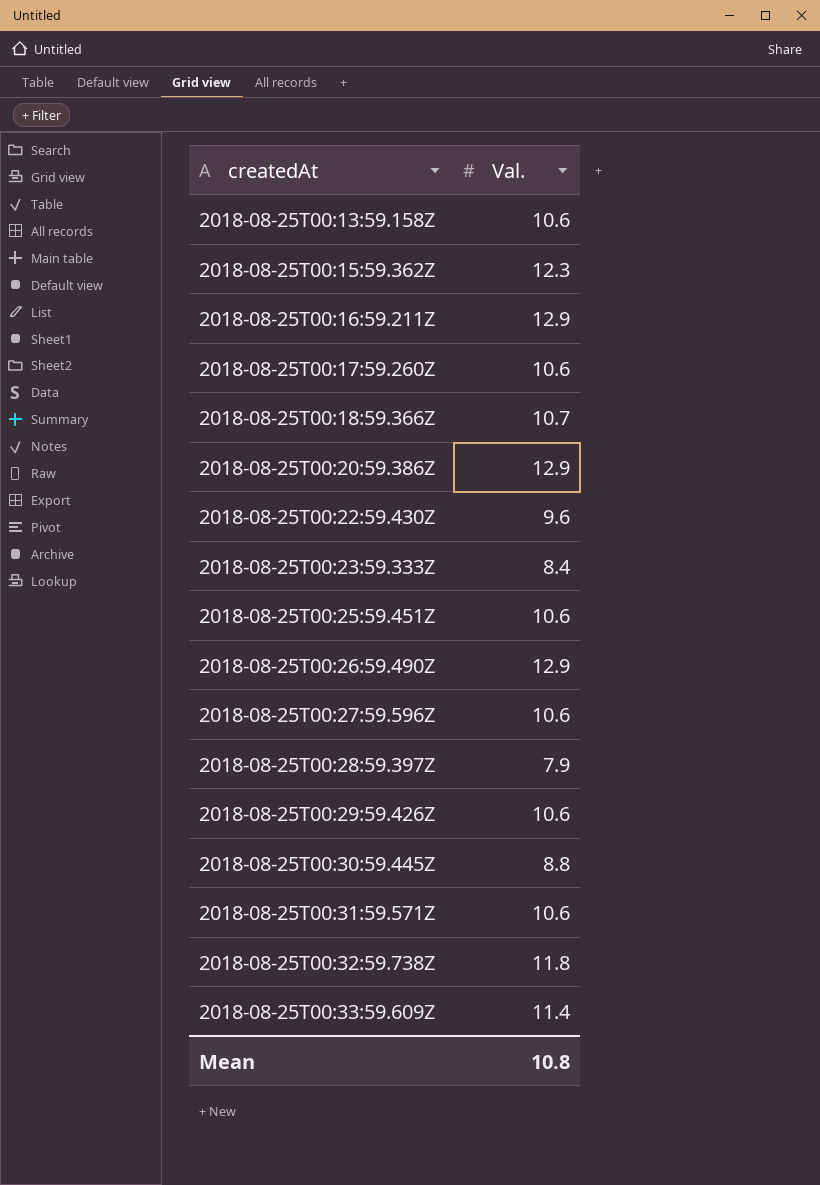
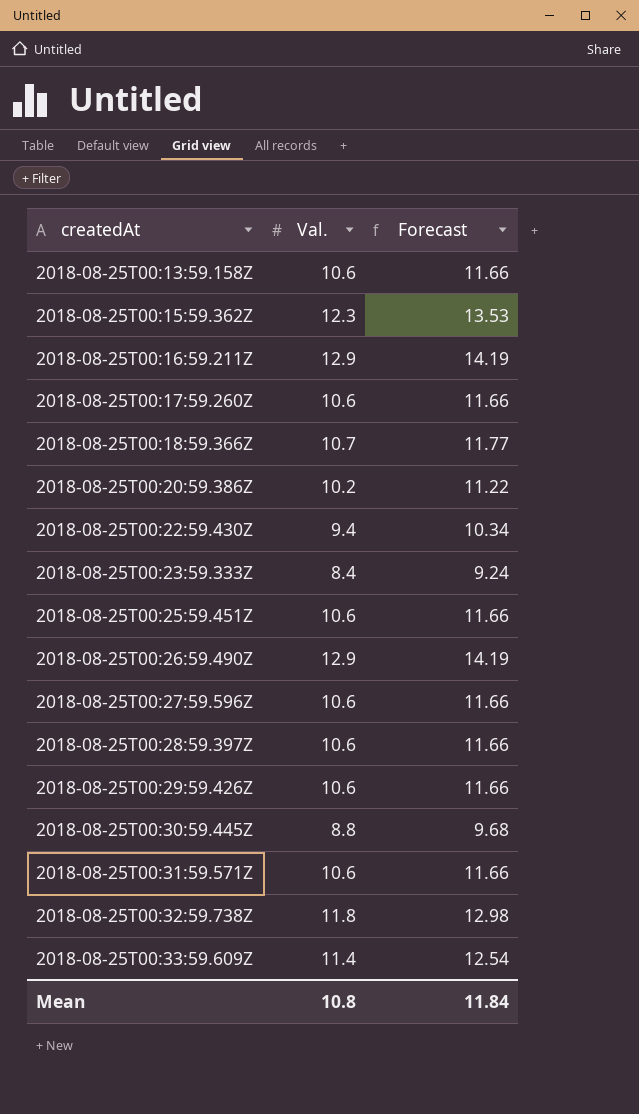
column Forecast | formula: none -> [Val.] * 1.1
2018-08-25T00:20:59.386Z | Val.: 12.9 -> 10.2
2018-08-25T00:22:59.430Z | Val.: 9.6 -> 9.4
2018-08-25T00:28:59.397Z | Val.: 7.9 -> 10.6

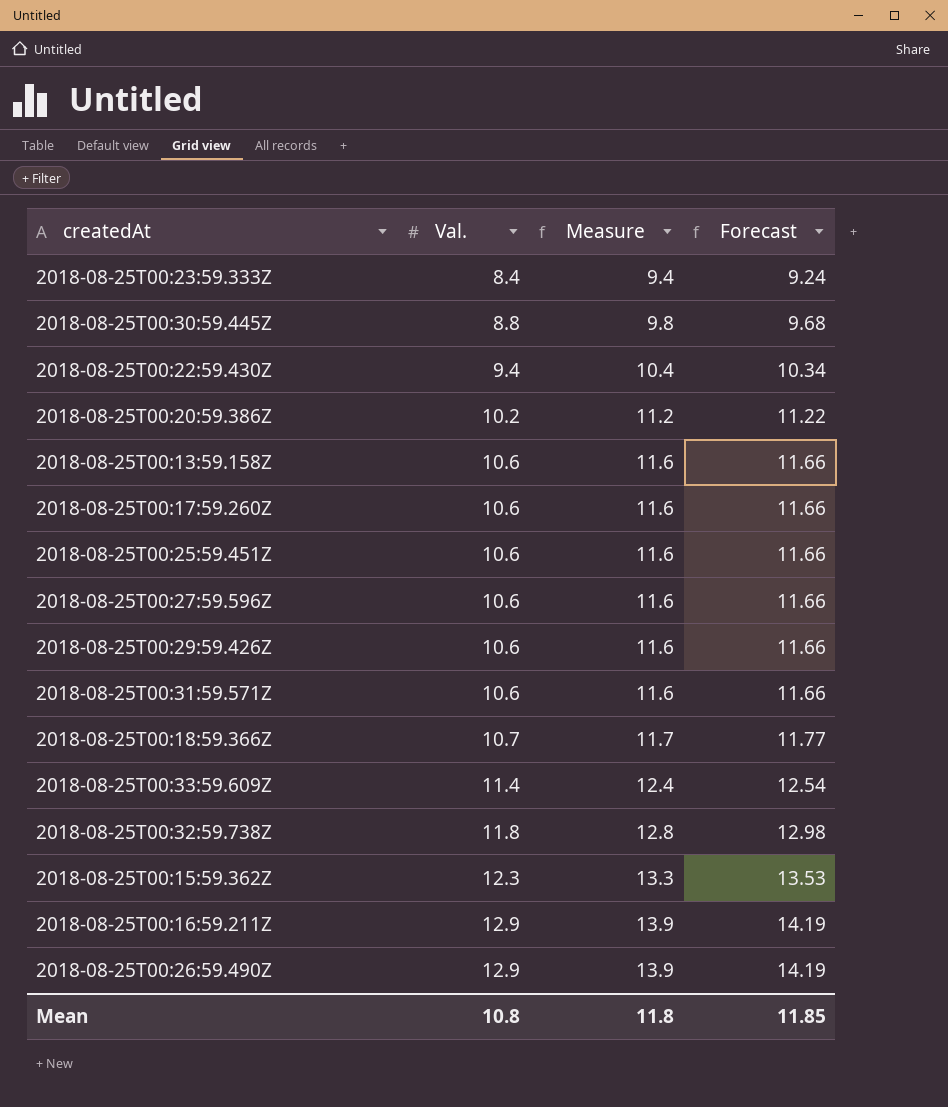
row order: createdAt ascending -> Val. ascending
column Measure | formula: none -> [Val.] + 1
row 2018-08-25T00:28:59.397Z: 10.6 | 11.66 -> none
Mean | Forecast: 11.84 -> 11.85

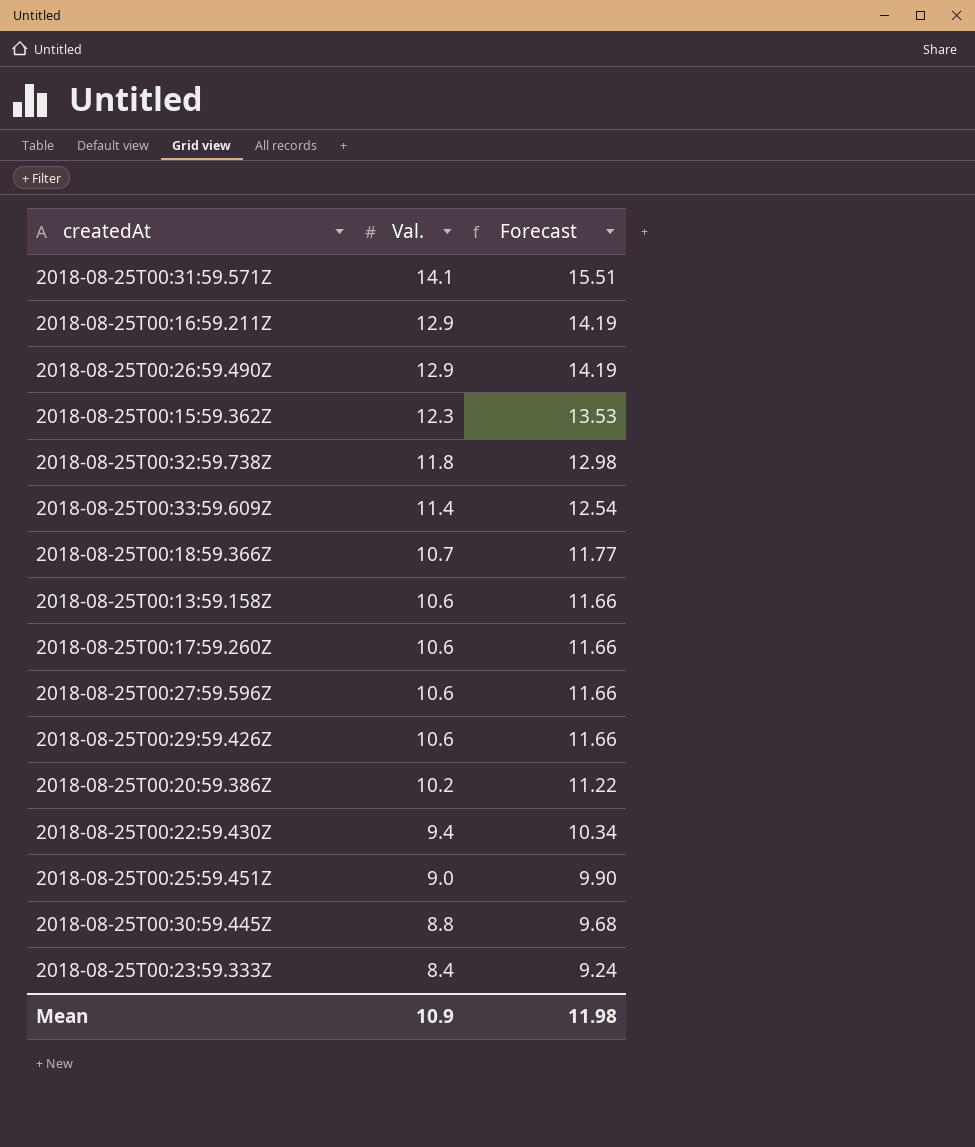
row order: Val. ascending -> Val. descending
column Measure | formula: [Val.] + 1 -> none
2018-08-25T00:31:59.571Z | Val.: 10.6 -> 14.1
2018-08-25T00:31:59.571Z | Forecast: 11.66 -> 15.51
2018-08-25T00:25:59.451Z | Val.: 10.6 -> 9.0
2018-08-25T00:25:59.451Z | Forecast: 11.66 -> 9.90
Mean | Val.: 10.8 -> 10.9
Mean | Forecast: 11.85 -> 11.98

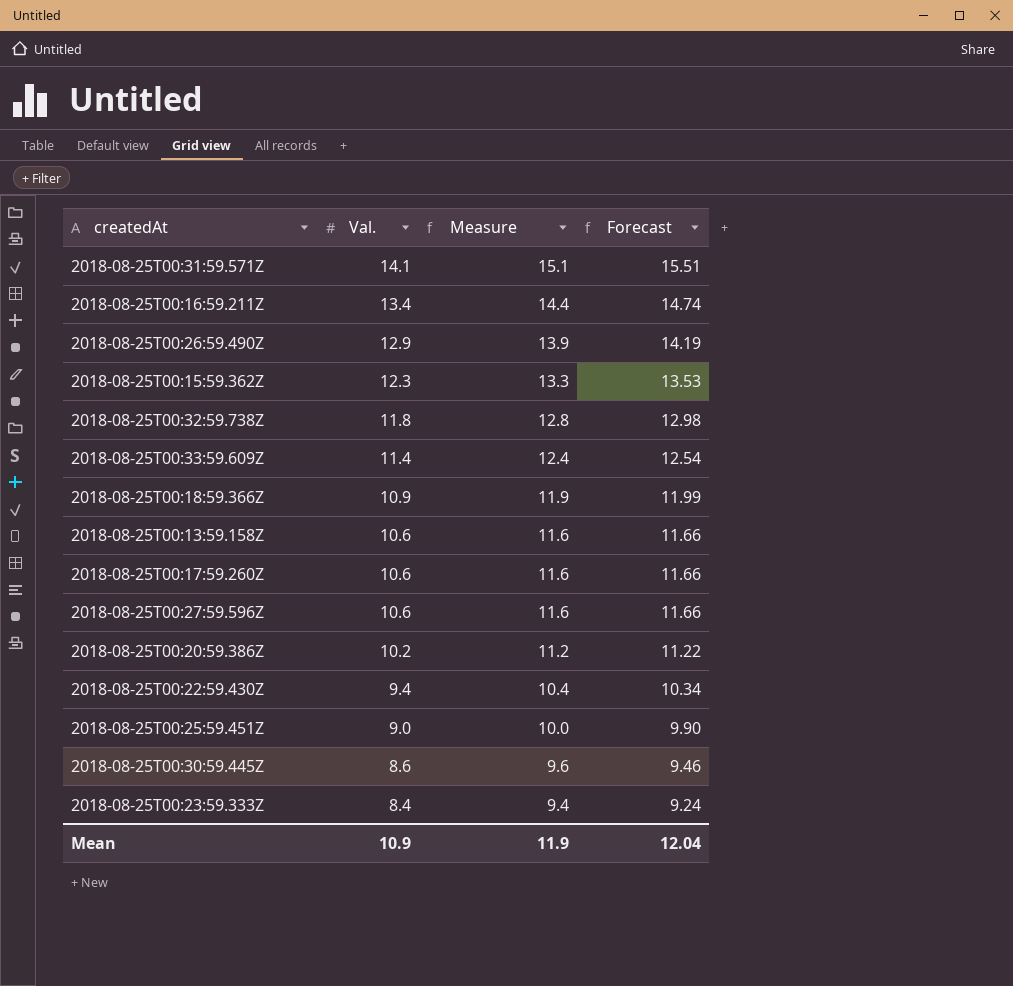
column Measure | formula: none -> [Val.] + 1
row 2018-08-25T00:29:59.426Z: 10.6 | 11.66 -> none
2018-08-25T00:16:59.211Z | Val.: 12.9 -> 13.4
2018-08-25T00:16:59.211Z | Forecast: 14.19 -> 14.74
2018-08-25T00:18:59.366Z | Val.: 10.7 -> 10.9
2018-08-25T00:18:59.366Z | Forecast: 11.77 -> 11.99
2018-08-25T00:30:59.445Z | Val.: 8.8 -> 8.6
2018-08-25T00:30:59.445Z | Forecast: 9.68 -> 9.46
Mean | Forecast: 11.98 -> 12.04

